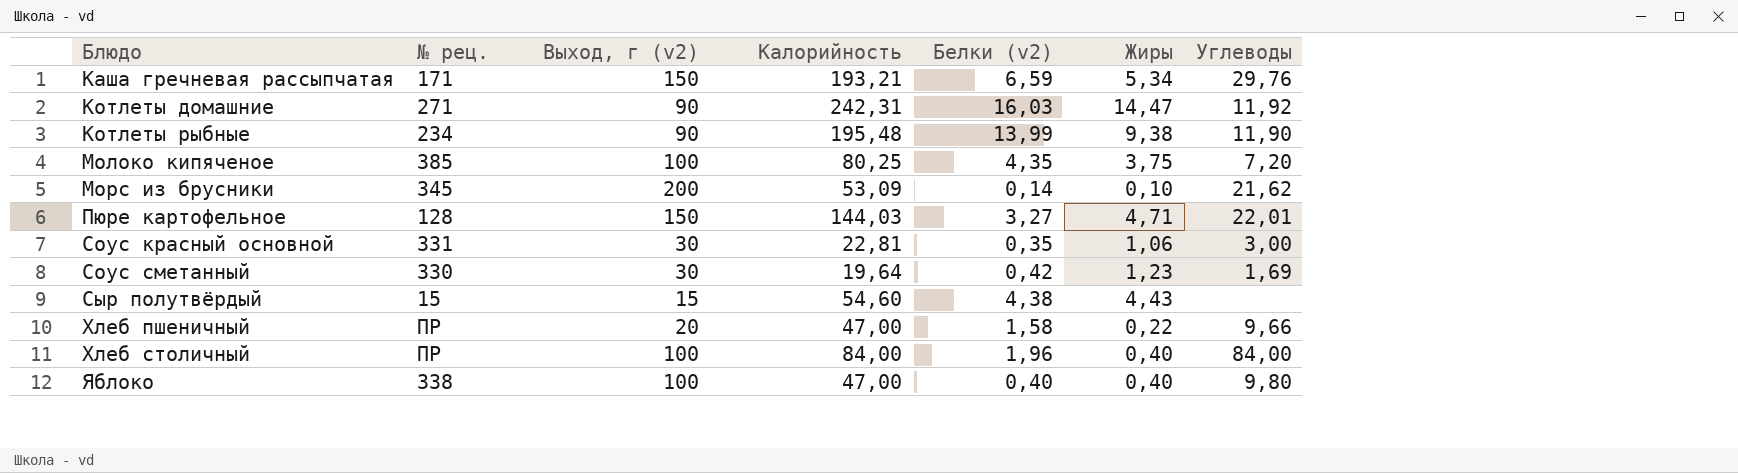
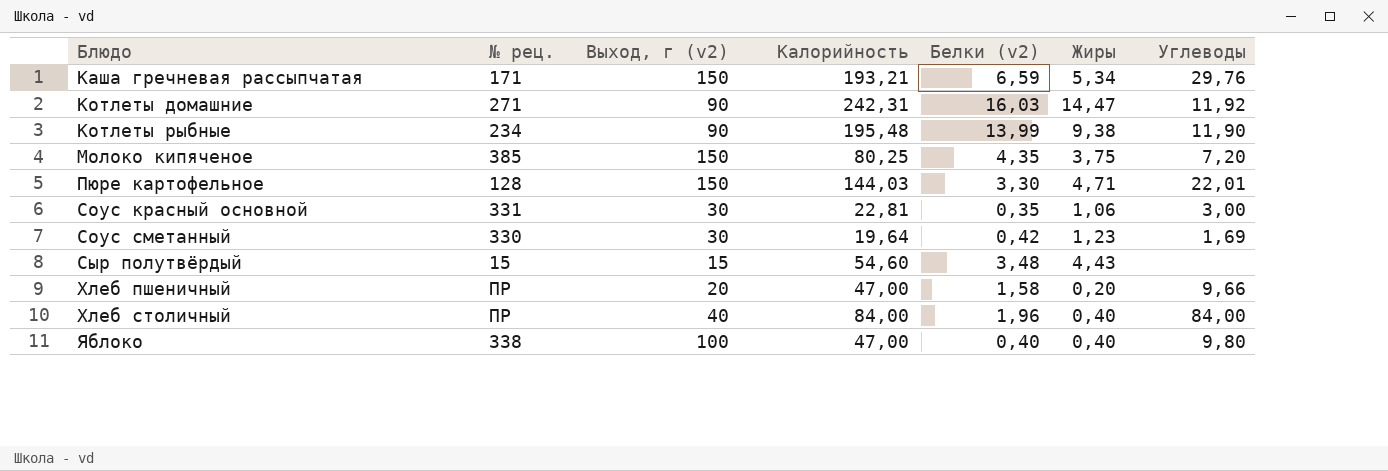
row Морс из брусники: 345 | 200 | 53,09 | 0,14 | 0,10 | 21,62 -> none
Молоко кипяченое | Выход, г (v2): 100 -> 150
Пюре картофельное | Белки (v2): 3,27 -> 3,30
Сыр полутвёрдый | Белки (v2): 4,38 -> 3,48
Хлеб пшеничный | Жиры: 0,22 -> 0,20
Хлеб столичный | Выход, г (v2): 100 -> 40

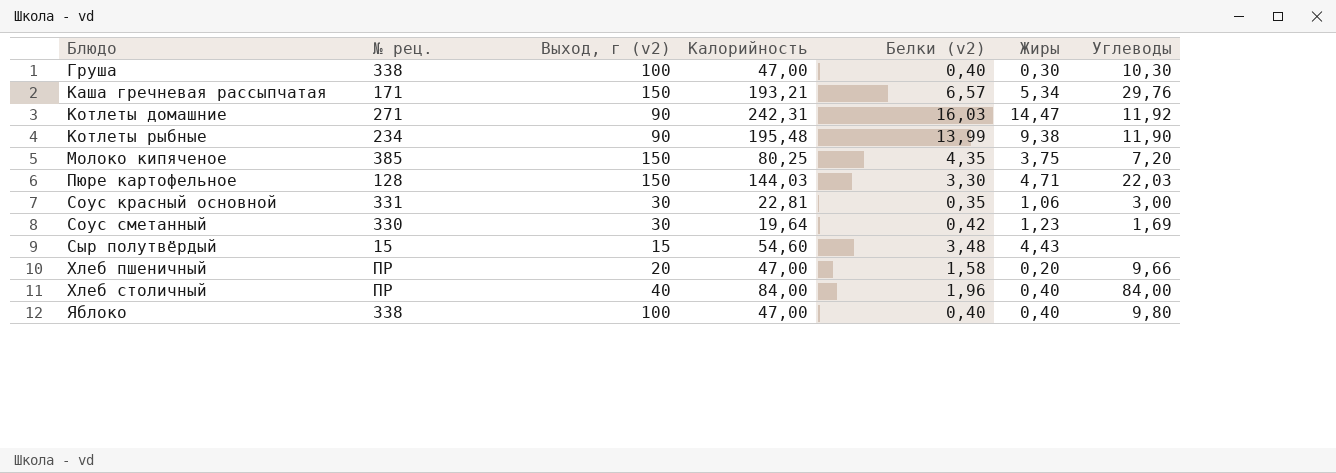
row Груша: none -> 338 | 100 | 47,00 | 0,40 | 0,30 | 10,30
Каша гречневая рассыпчатая | Белки (v2): 6,59 -> 6,57
Пюре картофельное | Углеводы: 22,01 -> 22,03

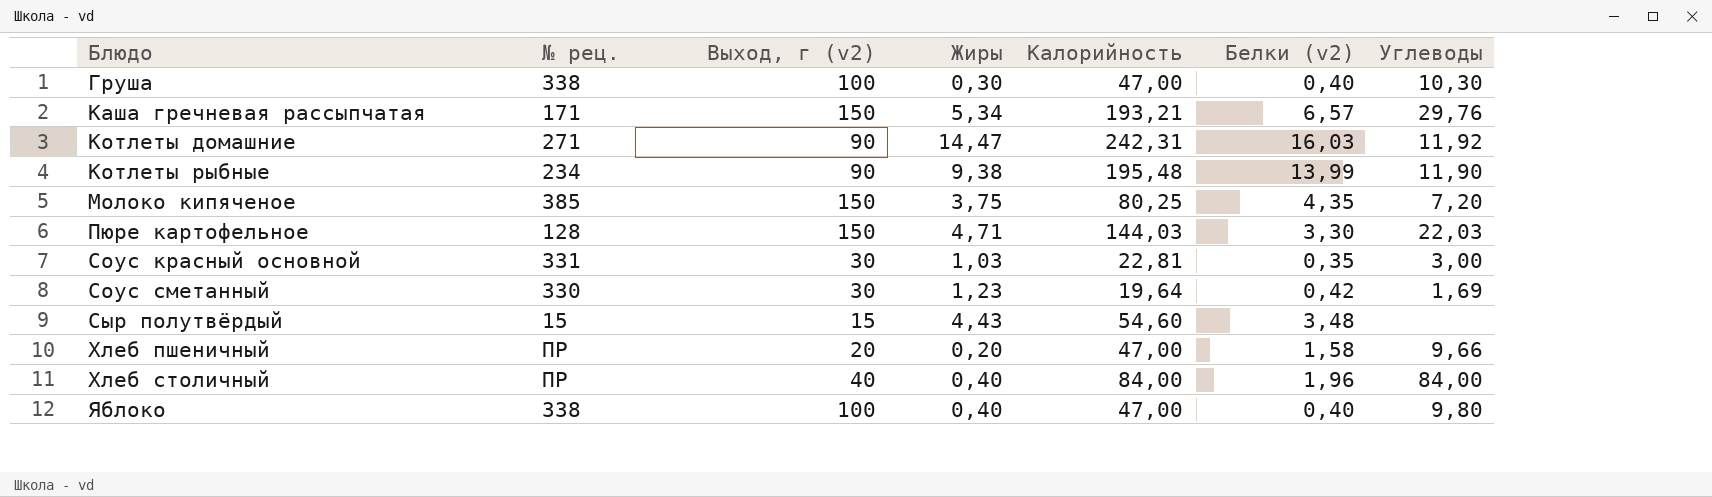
column Жиры | position: 6 -> 4
Соус красный основной | Жиры: 1,06 -> 1,03

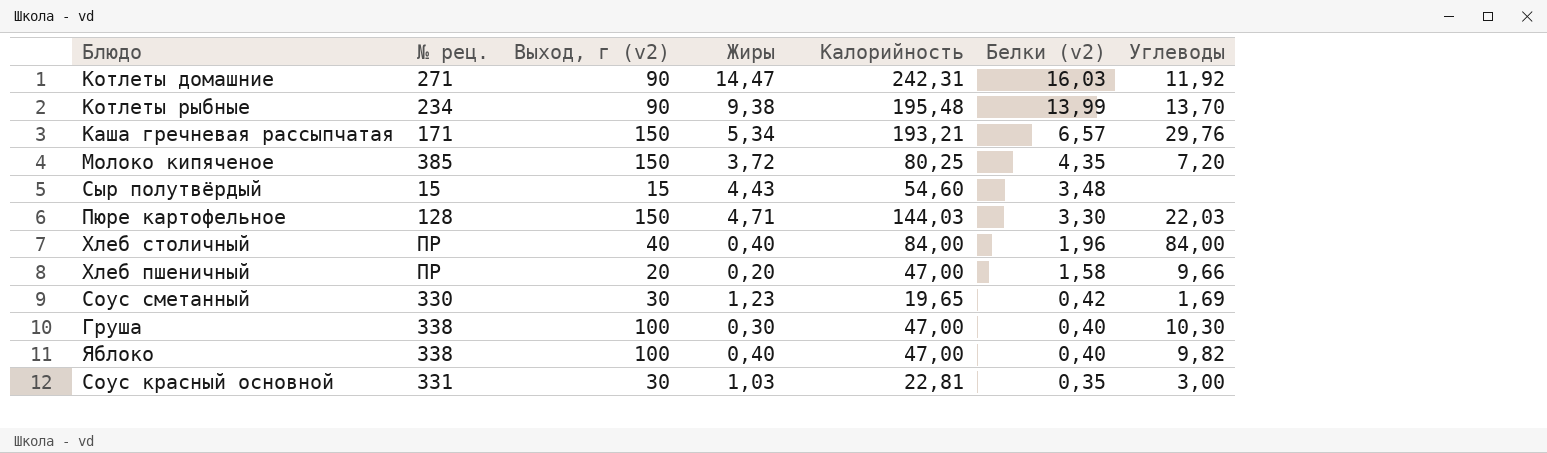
row order: Блюдо ascending -> Белки (v2) descending
Котлеты рыбные | Углеводы: 11,90 -> 13,70
Молоко кипяченое | Жиры: 3,75 -> 3,72
Соус сметанный | Калорийность: 19,64 -> 19,65
Яблоко | Углеводы: 9,80 -> 9,82

